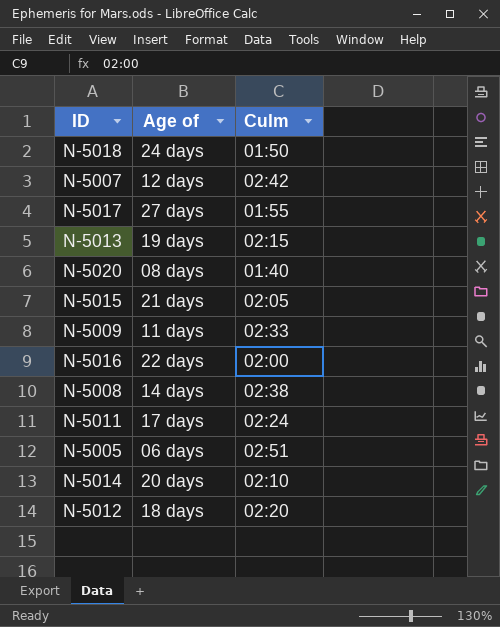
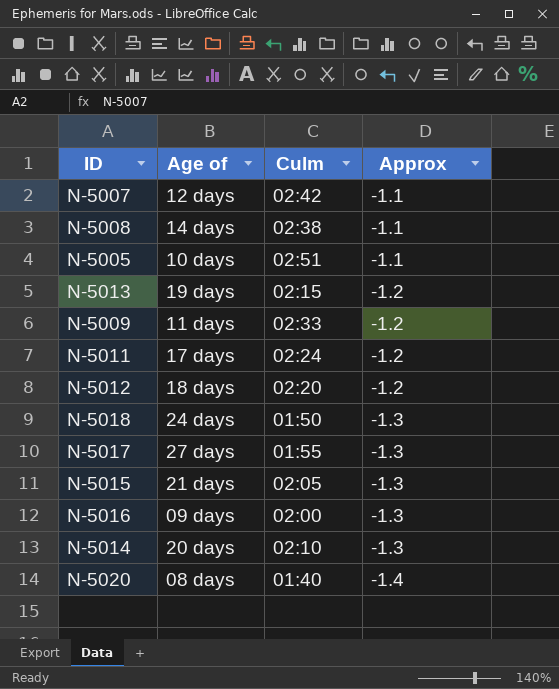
row order: none -> Approx descending
column Approx | position: none -> 4
N-5005 | Age of: 06 days -> 10 days
N-5016 | Age of: 22 days -> 09 days

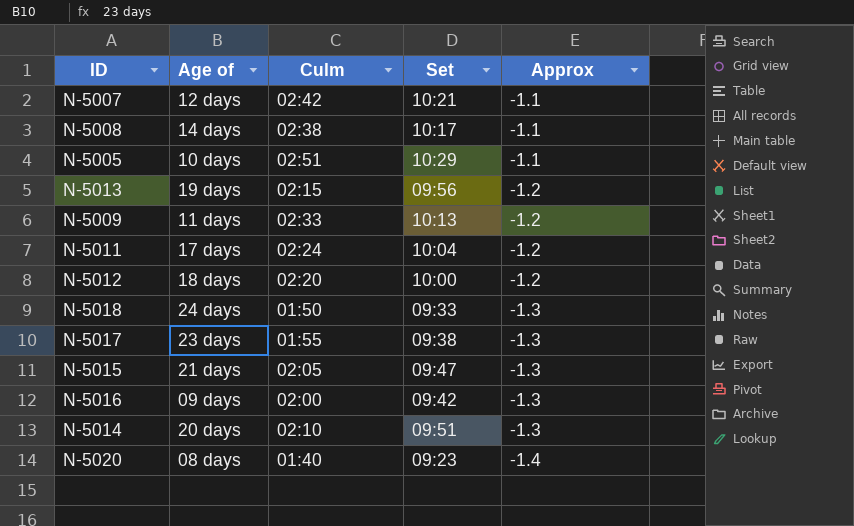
column Set | position: none -> 4
N-5017 | Age of: 27 days -> 23 days

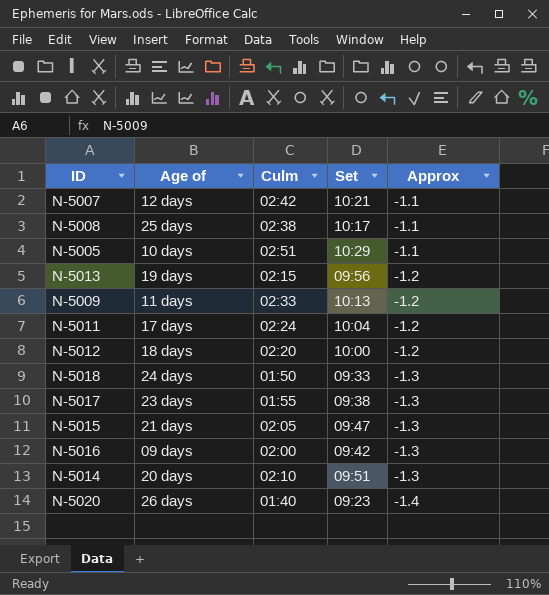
N-5008 | Age of: 14 days -> 25 days
N-5020 | Age of: 08 days -> 26 days

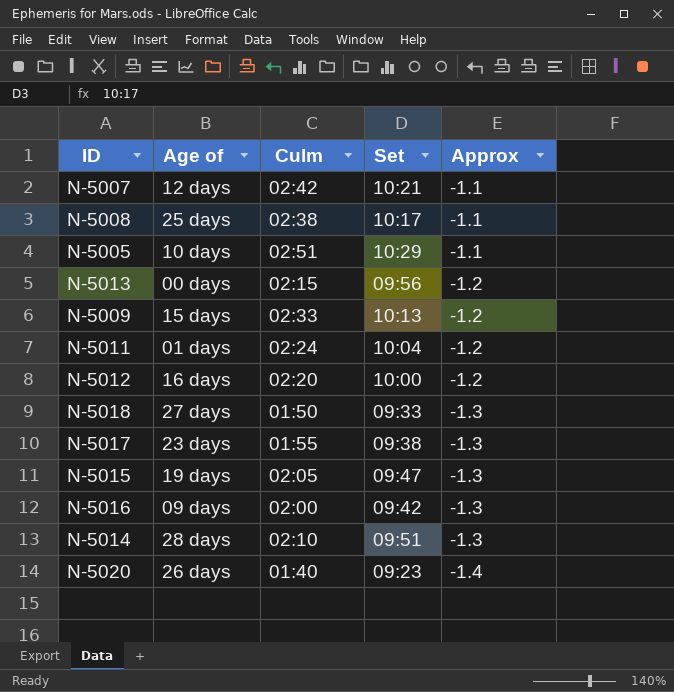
N-5013 | Age of: 19 days -> 00 days
N-5009 | Age of: 11 days -> 15 days
N-5011 | Age of: 17 days -> 01 days
N-5012 | Age of: 18 days -> 16 days
N-5018 | Age of: 24 days -> 27 days
N-5015 | Age of: 21 days -> 19 days
N-5014 | Age of: 20 days -> 28 days

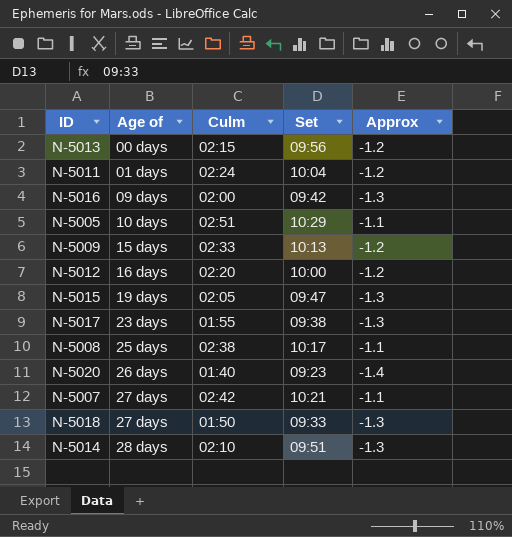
row order: Approx descending -> Age of ascending
N-5007 | Age of: 12 days -> 27 days

